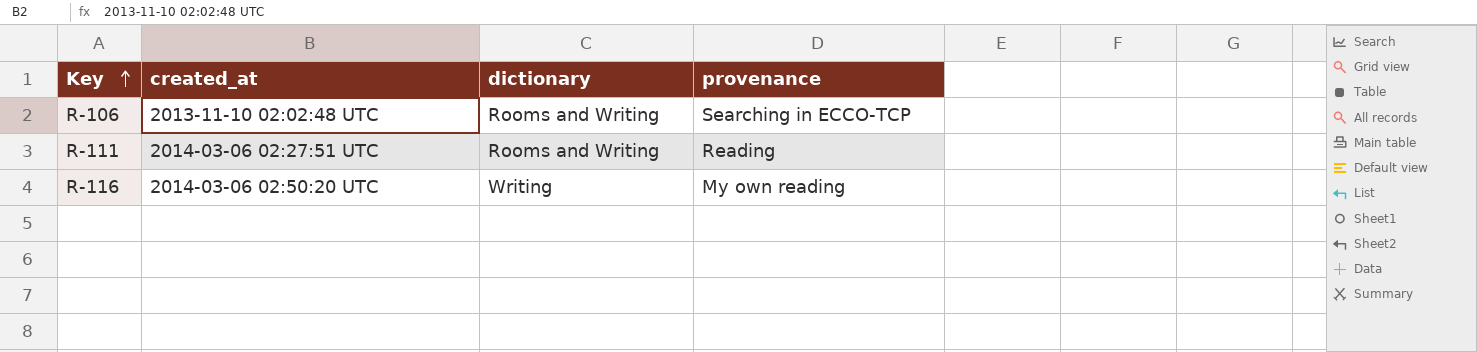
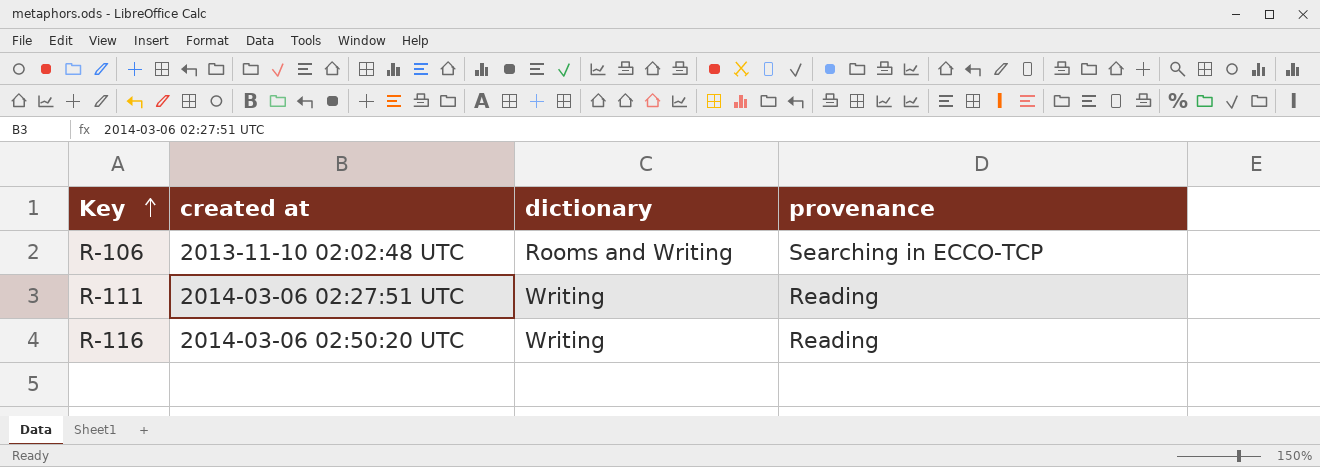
column name: created_at -> created at
R-111 | dictionary: Rooms and Writing -> Writing
R-116 | provenance: My own reading -> Reading

